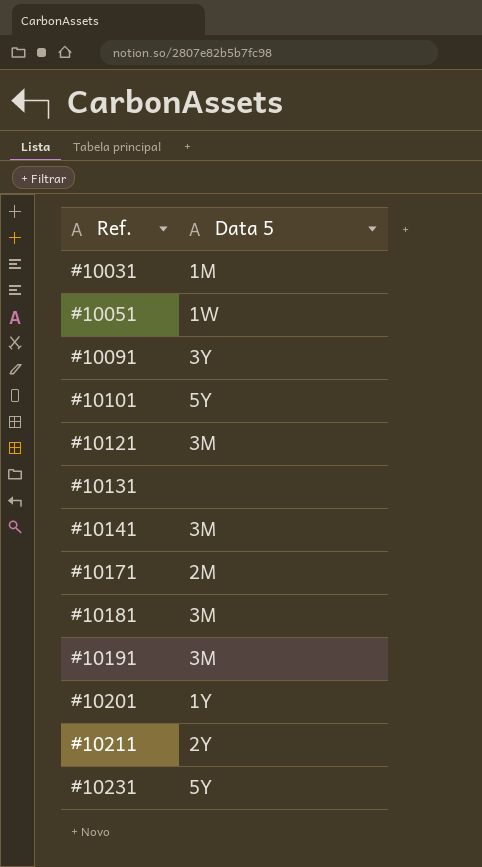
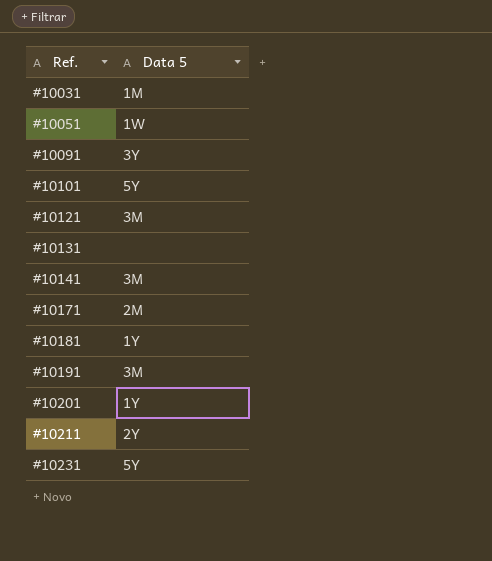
#10181 | Data 5: 3M -> 1Y

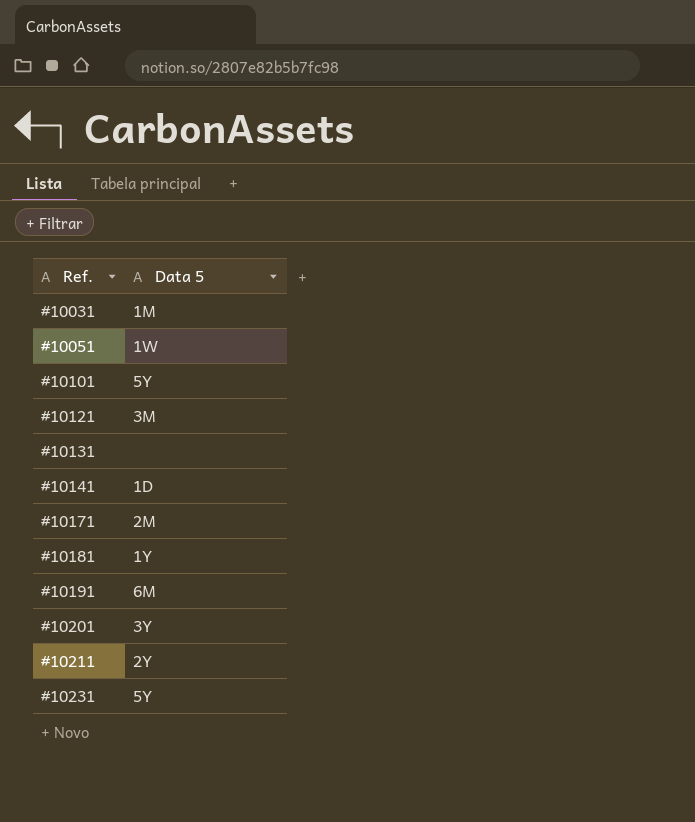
row #10091: 3Y -> none
#10141 | Data 5: 3M -> 1D
#10191 | Data 5: 3M -> 6M
#10201 | Data 5: 1Y -> 3Y

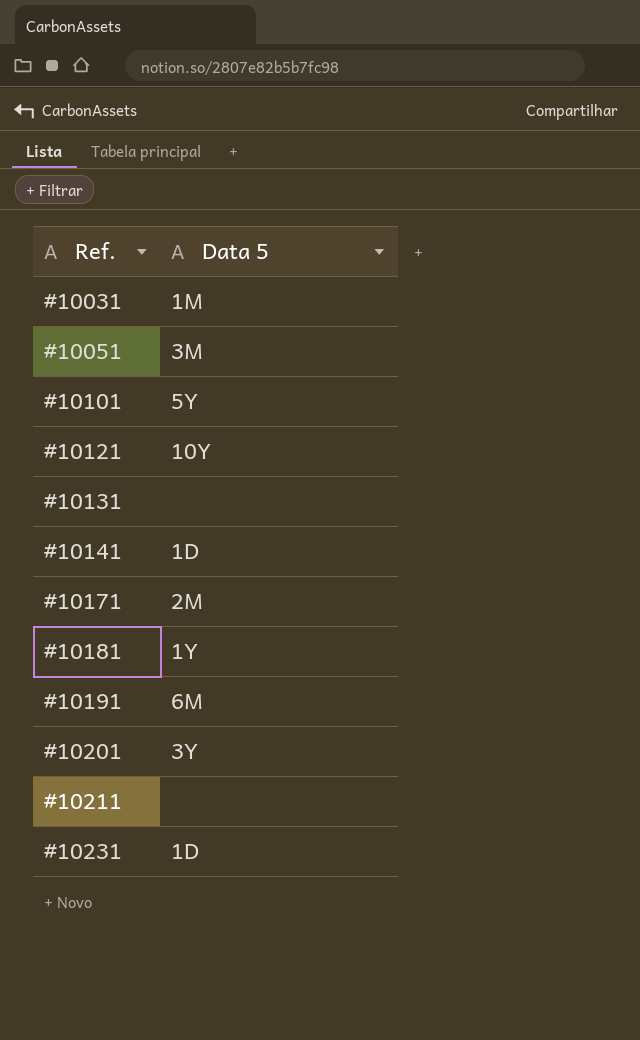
#10051 | Data 5: 1W -> 3M
#10121 | Data 5: 3M -> 10Y
#10211 | Data 5: 2Y -> none
#10231 | Data 5: 5Y -> 1D

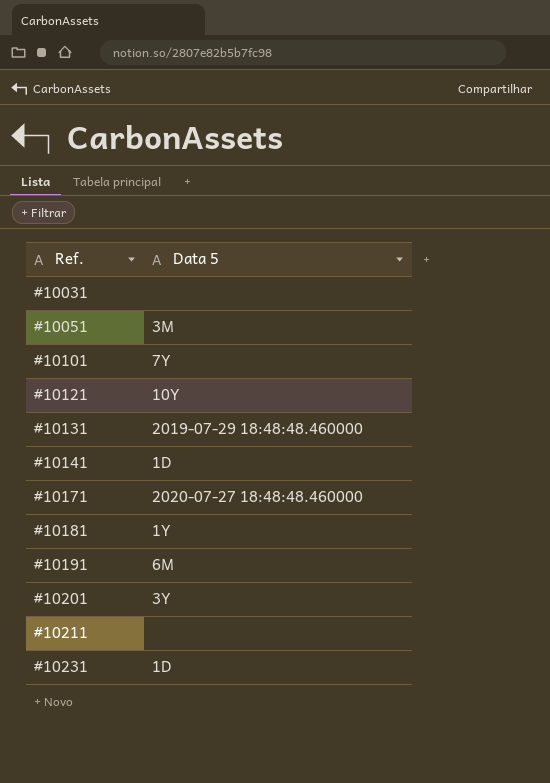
#10031 | Data 5: 1M -> none
#10101 | Data 5: 5Y -> 7Y
#10131 | Data 5: none -> 2019-07-29 18:48:48.460000
#10171 | Data 5: 2M -> 2020-07-27 18:48:48.460000

